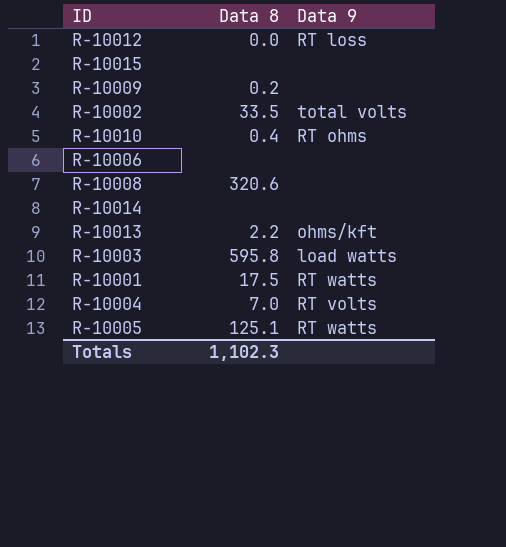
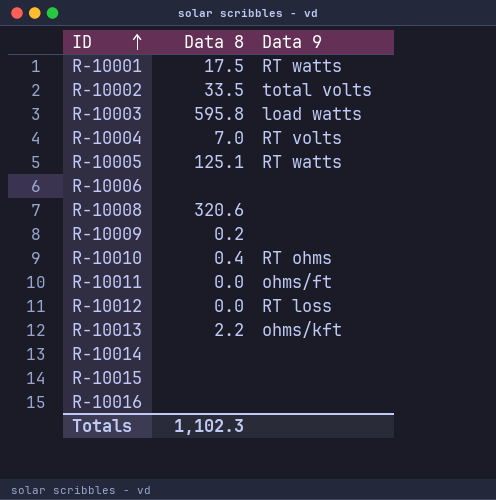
row order: none -> ID ascending
row R-10011: none -> 0.0 | ohms/ft
row R-10016: none -> none | none

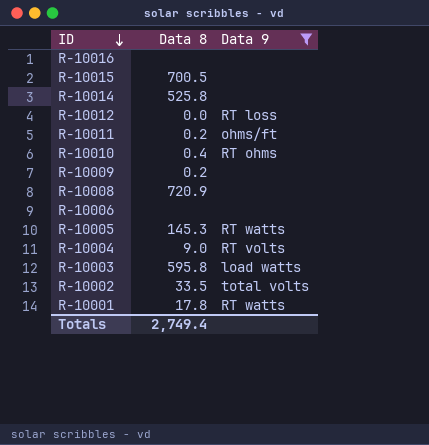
filter: none -> Data 9 != ohms/kft
row order: ID ascending -> ID descending
R-10015 | Data 8: none -> 700.5
R-10014 | Data 8: none -> 525.8
R-10011 | Data 8: 0.0 -> 0.2
R-10008 | Data 8: 320.6 -> 720.9
R-10005 | Data 8: 125.1 -> 145.3
R-10004 | Data 8: 7.0 -> 9.0
R-10001 | Data 8: 17.5 -> 17.8
Totals | Data 8: 1,102.3 -> 2,749.4

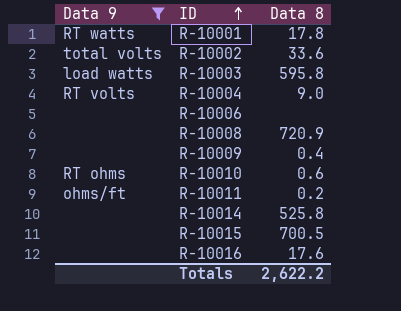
row order: ID descending -> ID ascending
column Data 9 | position: 3 -> 1
row R-10012: 0.0 | RT loss -> none
row R-10005: 145.3 | RT watts -> none
R-10002 | Data 8: 33.5 -> 33.6
R-10009 | Data 8: 0.2 -> 0.4
R-10010 | Data 8: 0.4 -> 0.6
R-10016 | Data 8: none -> 17.6
Totals | Data 8: 2,749.4 -> 2,622.2

